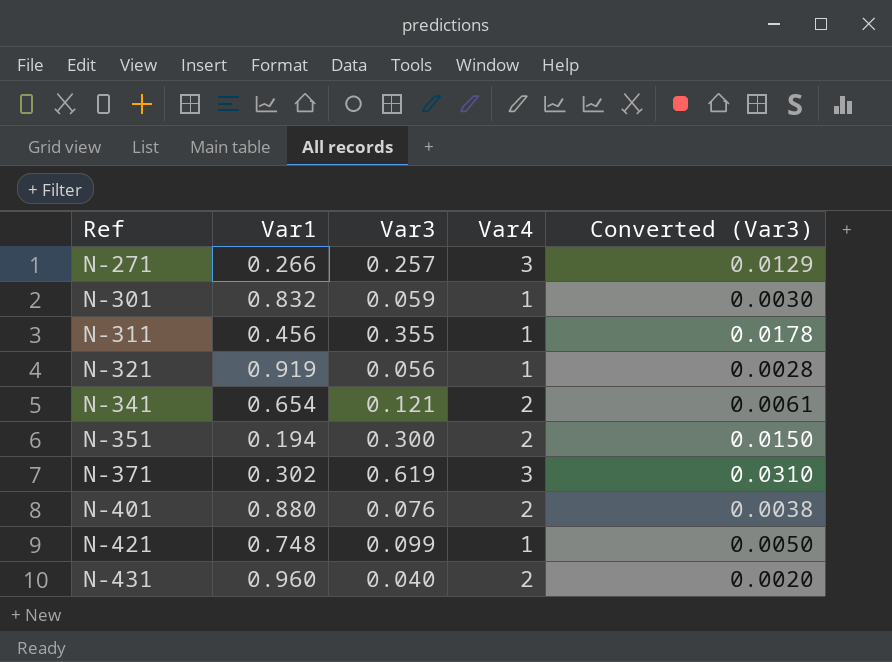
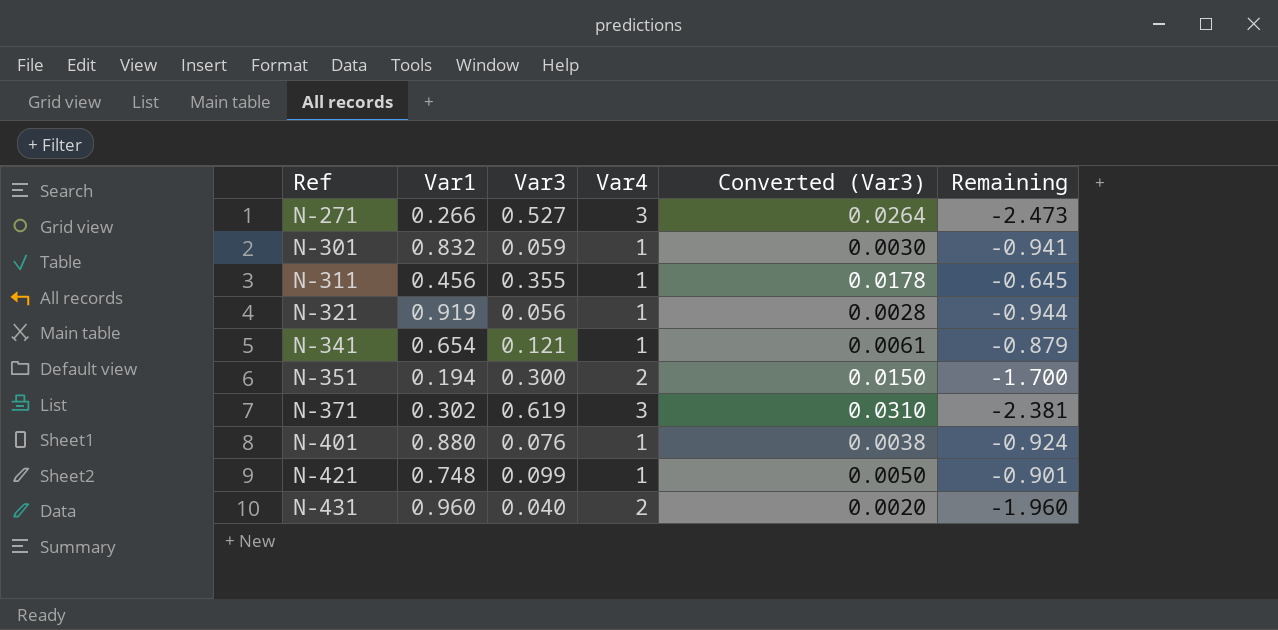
column Remaining | formula: none -> [Var3] - [Var4]
N-271 | Var3: 0.257 -> 0.527
N-271 | Converted (Var3): 0.0129 -> 0.0264
N-341 | Var4: 2 -> 1
N-401 | Var4: 2 -> 1

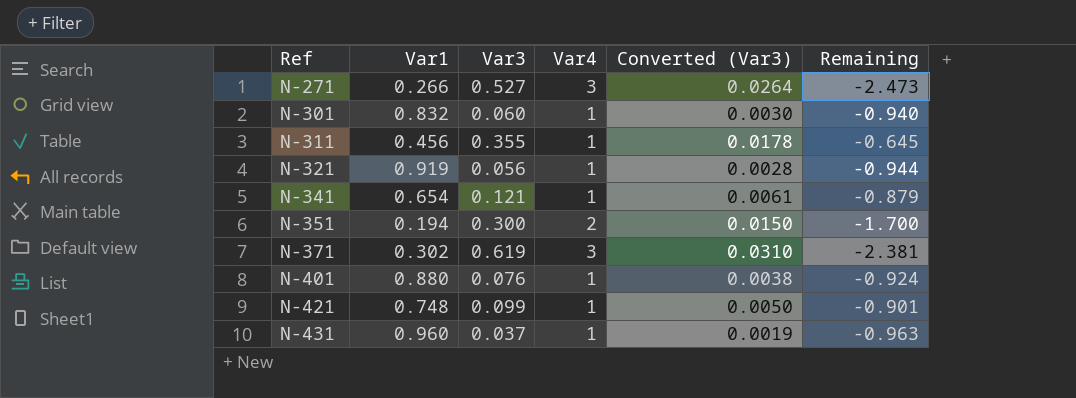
N-301 | Var3: 0.059 -> 0.060
N-301 | Remaining: -0.941 -> -0.940
N-431 | Var3: 0.040 -> 0.037
N-431 | Var4: 2 -> 1
N-431 | Converted (Var3): 0.0020 -> 0.0019
N-431 | Remaining: -1.960 -> -0.963

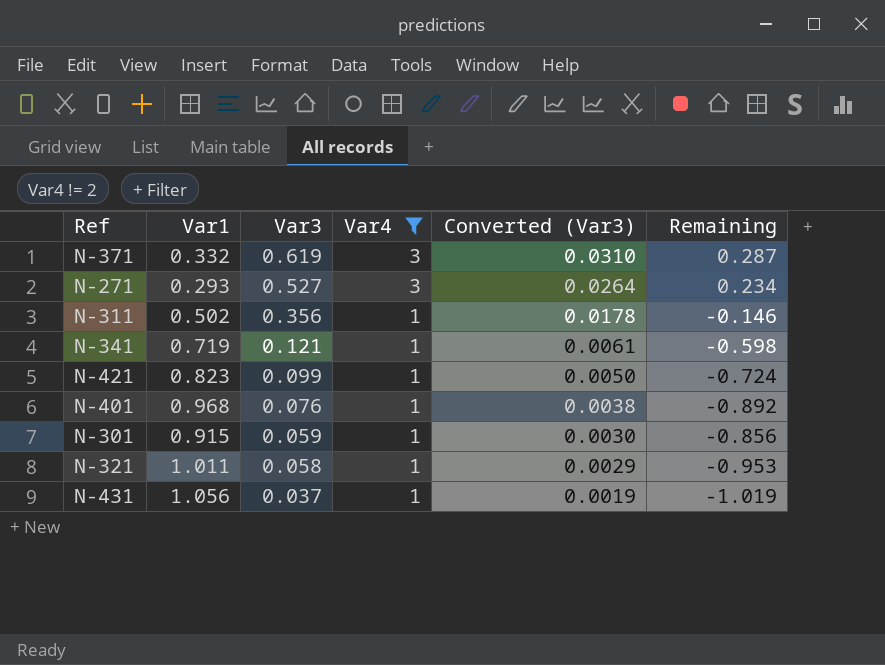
filter: none -> Var4 != 2
row order: Ref ascending -> Var3 descending
column Remaining | formula: [Var3] - [Var4] -> [Var3] - [Var1]
N-371 | Var1: 0.302 -> 0.332
N-271 | Var1: 0.266 -> 0.293
N-311 | Var1: 0.456 -> 0.502
N-311 | Var3: 0.355 -> 0.356
N-341 | Var1: 0.654 -> 0.719
N-421 | Var1: 0.748 -> 0.823
N-401 | Var1: 0.880 -> 0.968
N-301 | Var1: 0.832 -> 0.915
N-301 | Var3: 0.060 -> 0.059
N-321 | Var1: 0.919 -> 1.011
N-321 | Var3: 0.056 -> 0.058
N-321 | Converted (Var3): 0.0028 -> 0.0029
N-431 | Var1: 0.960 -> 1.056

